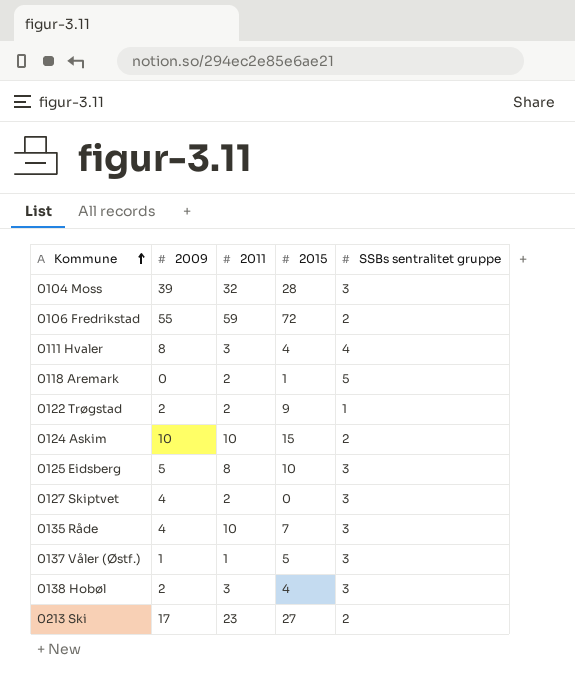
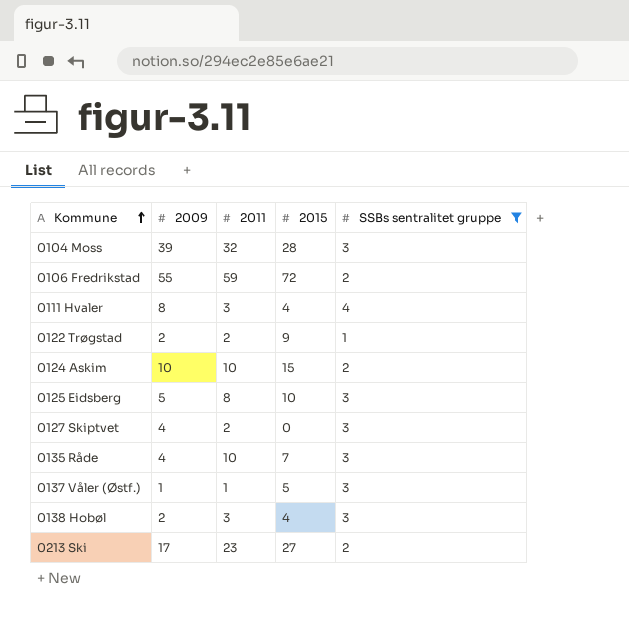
filter: none -> SSBs sentralitet gruppe != 5

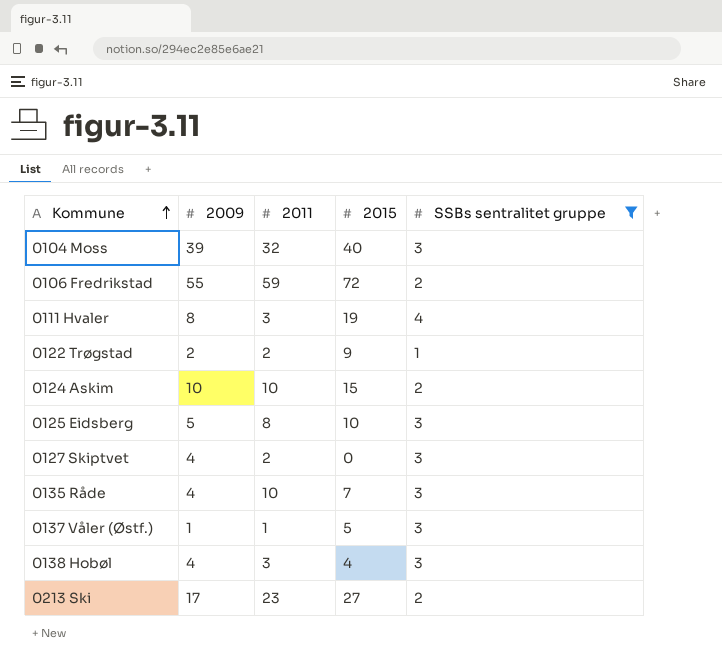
0104 Moss | 2015: 28 -> 40
0111 Hvaler | 2015: 4 -> 19
0138 Hobøl | 2009: 2 -> 4

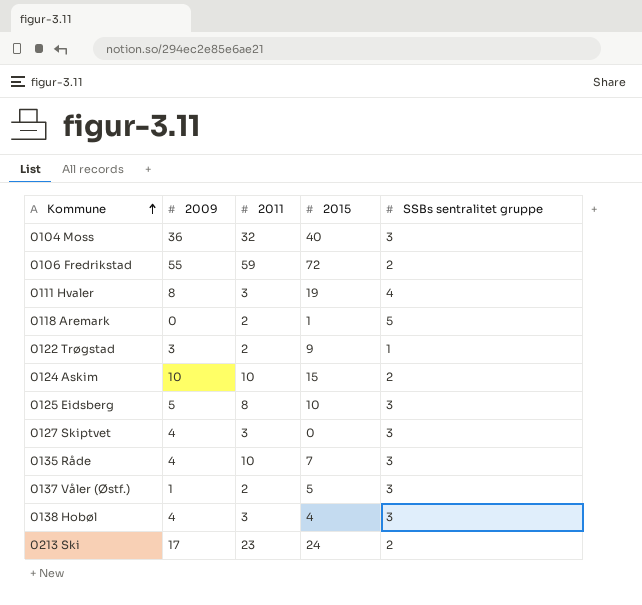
filter: SSBs sentralitet gruppe != 5 -> none
0104 Moss | 2009: 39 -> 36
0122 Trøgstad | 2009: 2 -> 3
0127 Skiptvet | 2011: 2 -> 3
0137 Våler (Østf.) | 2011: 1 -> 2
0213 Ski | 2015: 27 -> 24

